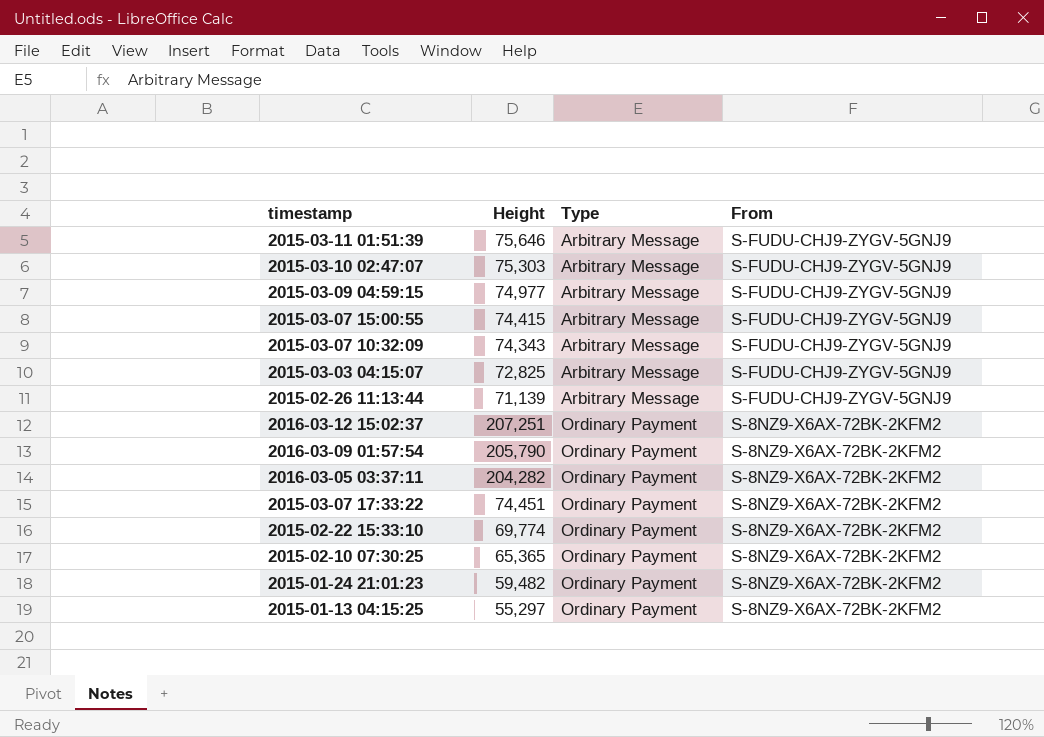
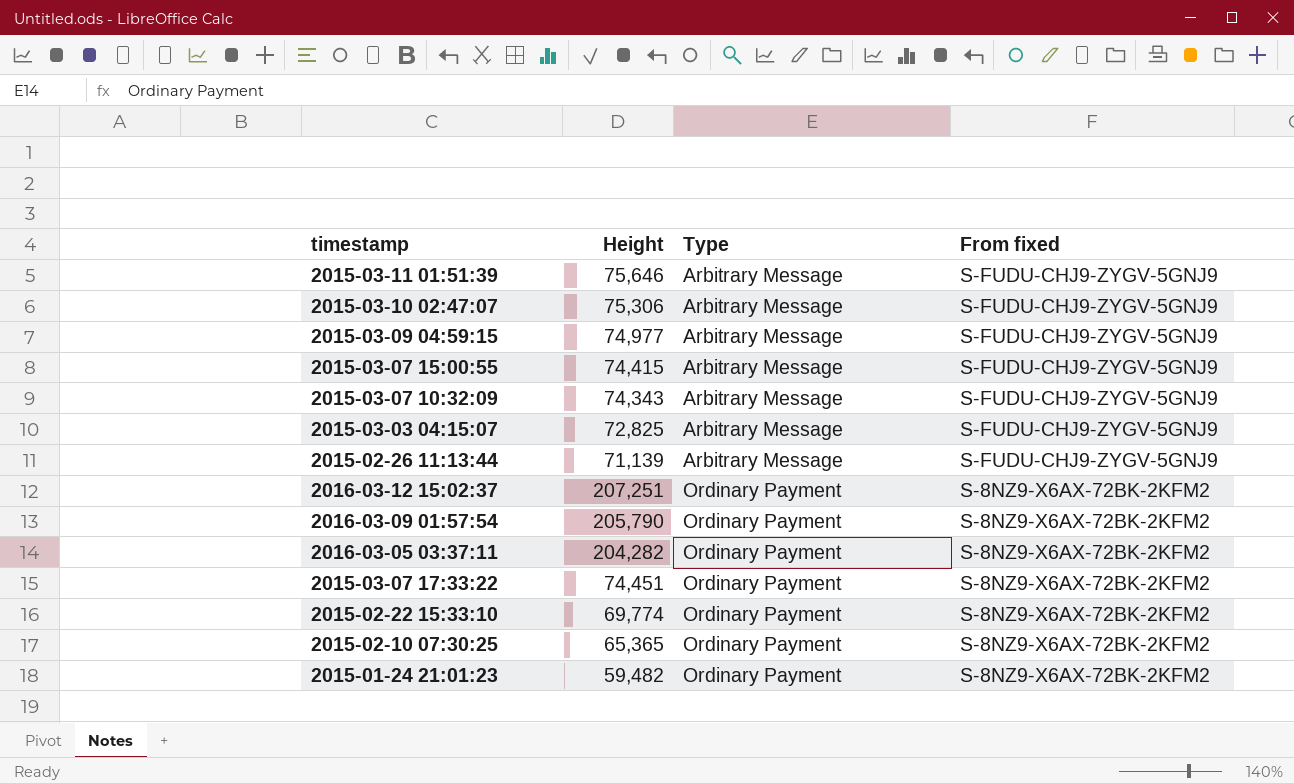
column name: From -> From fixed
row 2015-01-13 04:15:25: 55,297 | Ordinary Payment | S-8NZ9-X6AX-72BK-2KFM2 -> none
2015-03-10 02:47:07 | Height: 75,303 -> 75,306

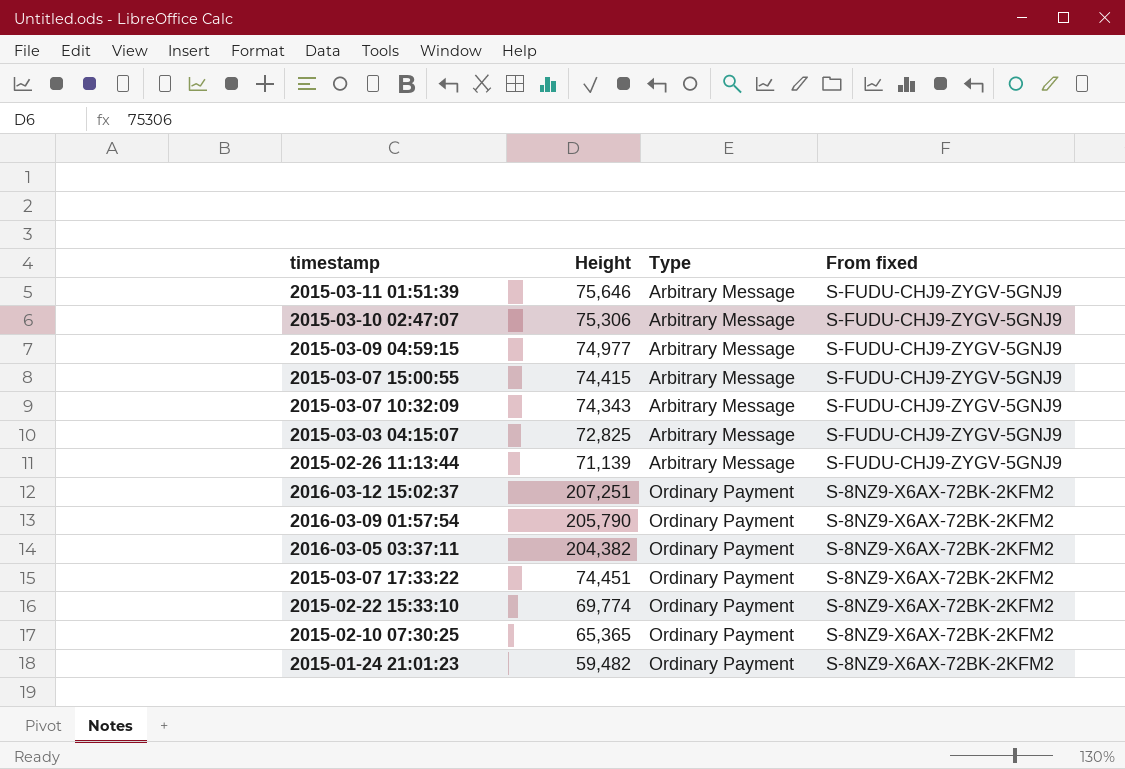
2016-03-05 03:37:11 | Height: 204,282 -> 204,382

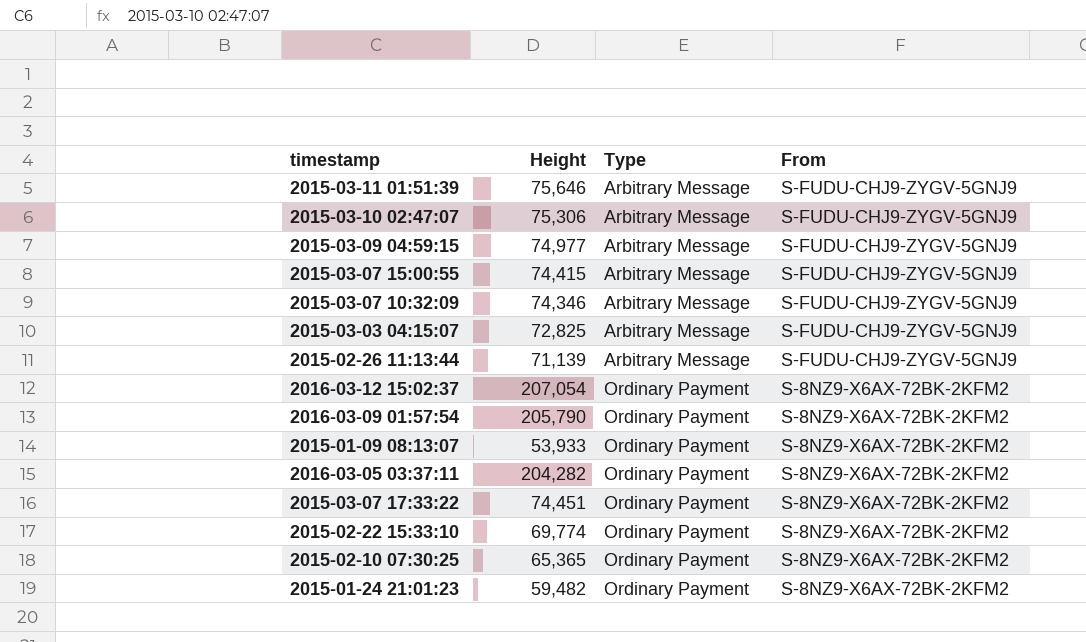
column name: From fixed -> From
2015-03-07 10:32:09 | Height: 74,343 -> 74,346
2016-03-12 15:02:37 | Height: 207,251 -> 207,054
row 2015-01-09 08:13:07: none -> 53,933 | Ordinary Payment | S-8NZ9-X6AX-72BK-2KFM2
2016-03-05 03:37:11 | Height: 204,382 -> 204,282

